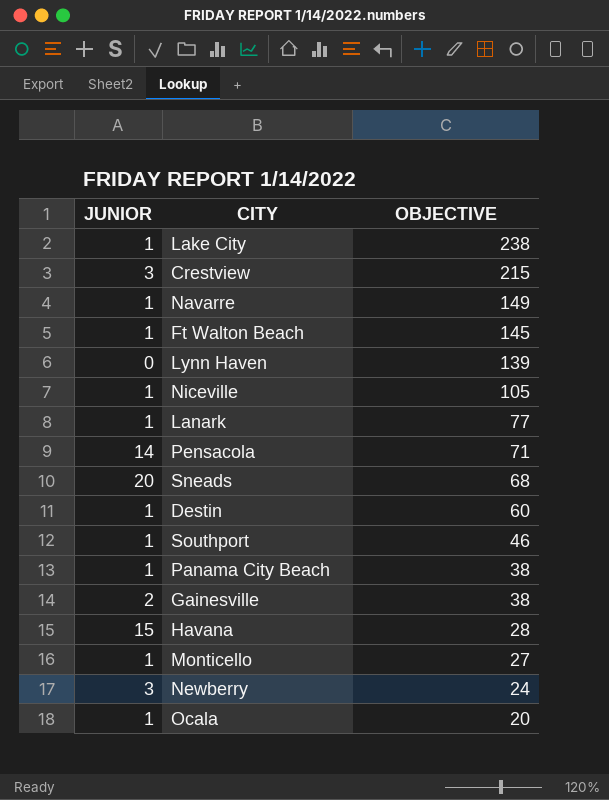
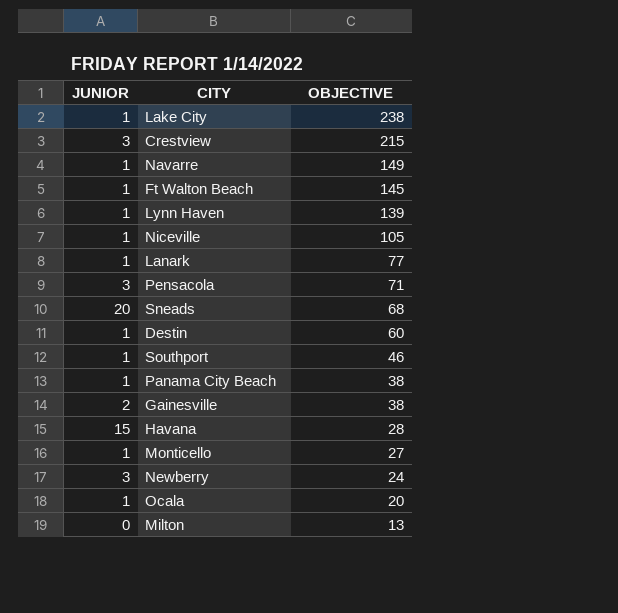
Lynn Haven | JUNIOR: 0 -> 1
Pensacola | JUNIOR: 14 -> 3
row Milton: none -> 0 | 13

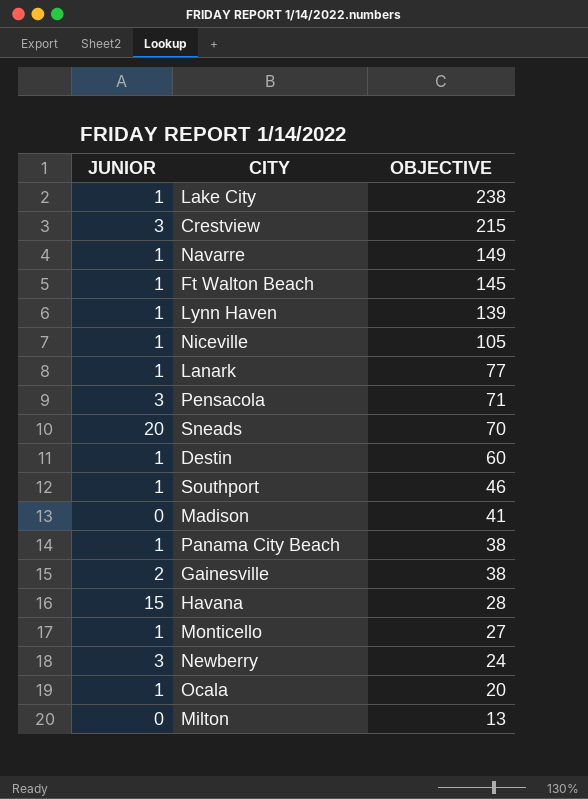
Sneads | OBJECTIVE: 68 -> 70
row Madison: none -> 0 | 41

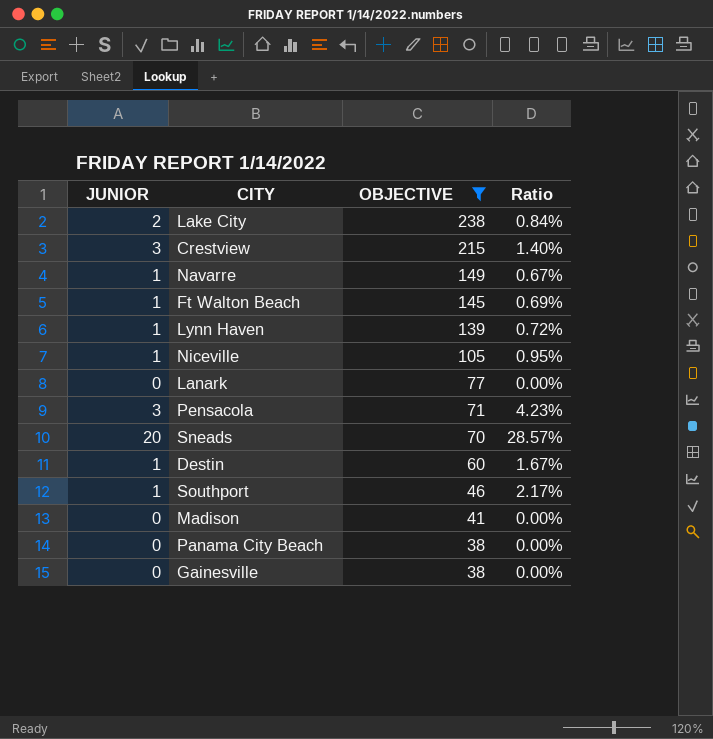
filter: none -> OBJECTIVE >= 38
column Ratio | formula: none -> [JUNIOR] / [OBJECTIVE]
Lake City | JUNIOR: 1 -> 2
Lanark | JUNIOR: 1 -> 0
Panama City Beach | JUNIOR: 1 -> 0
Gainesville | JUNIOR: 2 -> 0

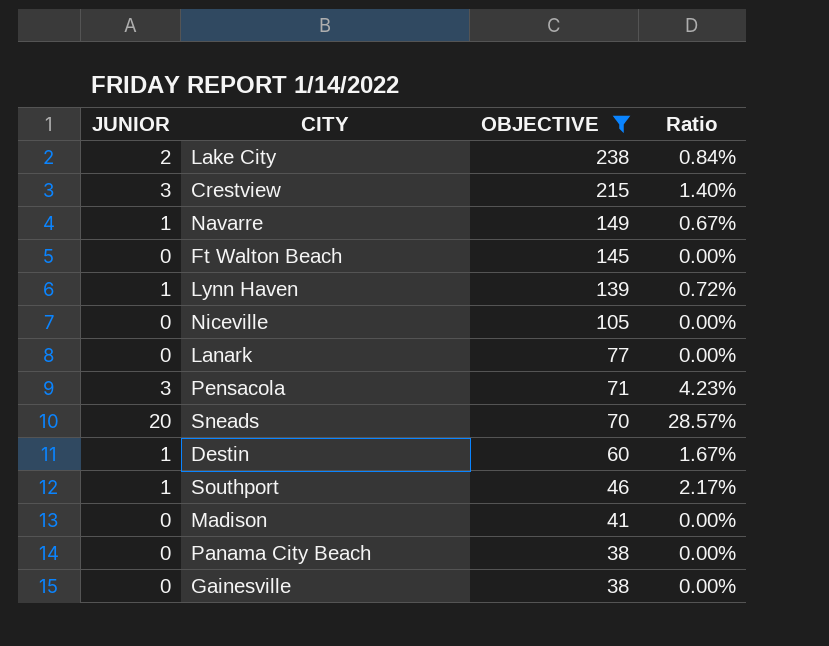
Ft Walton Beach | JUNIOR: 1 -> 0
Ft Walton Beach | Ratio: 0.69% -> 0.00%
Niceville | JUNIOR: 1 -> 0
Niceville | Ratio: 0.95% -> 0.00%

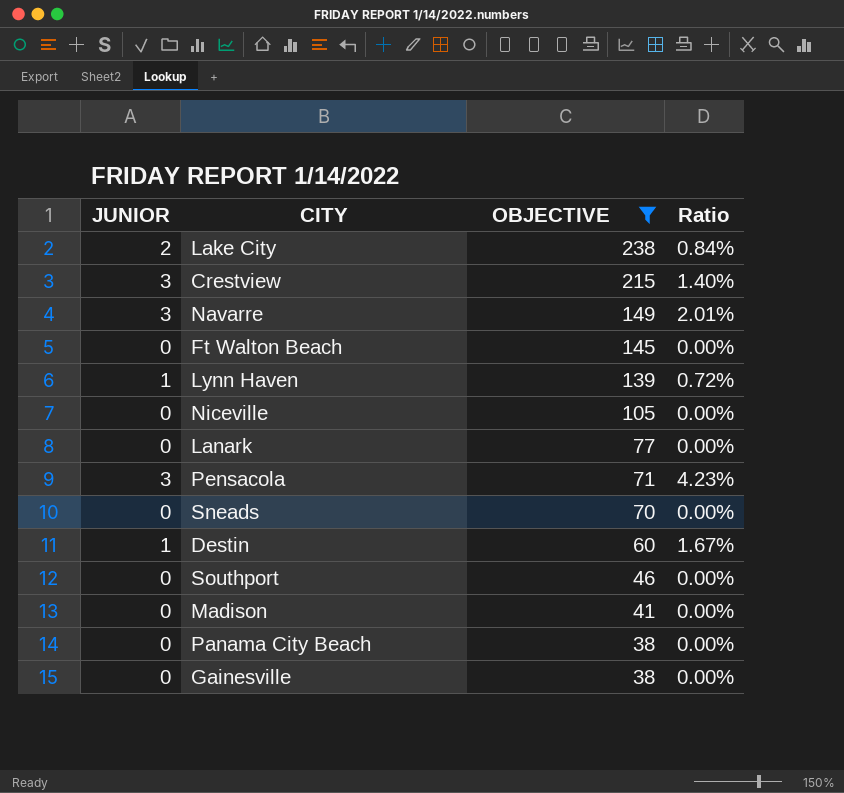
Navarre | JUNIOR: 1 -> 3
Navarre | Ratio: 0.67% -> 2.01%
Sneads | JUNIOR: 20 -> 0
Sneads | Ratio: 28.57% -> 0.00%
Southport | JUNIOR: 1 -> 0
Southport | Ratio: 2.17% -> 0.00%

